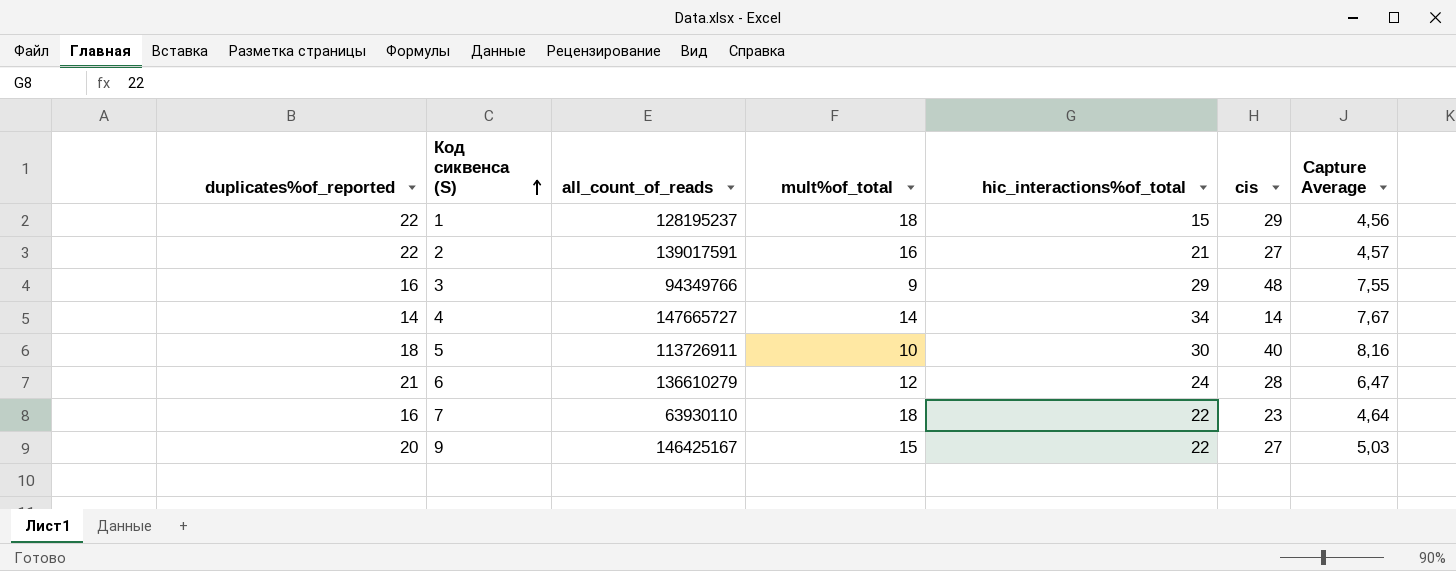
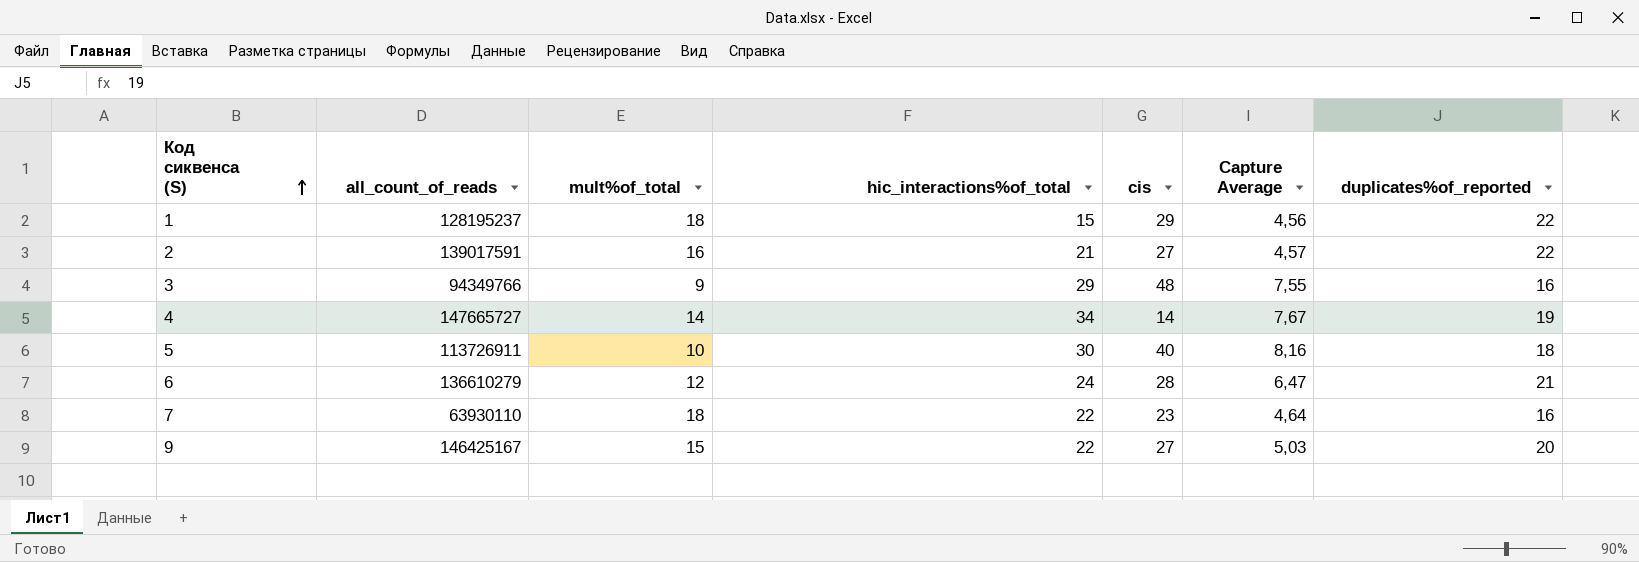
column duplicates%of_reported | position: 1 -> 7
4 | duplicates%of_reported: 14 -> 19

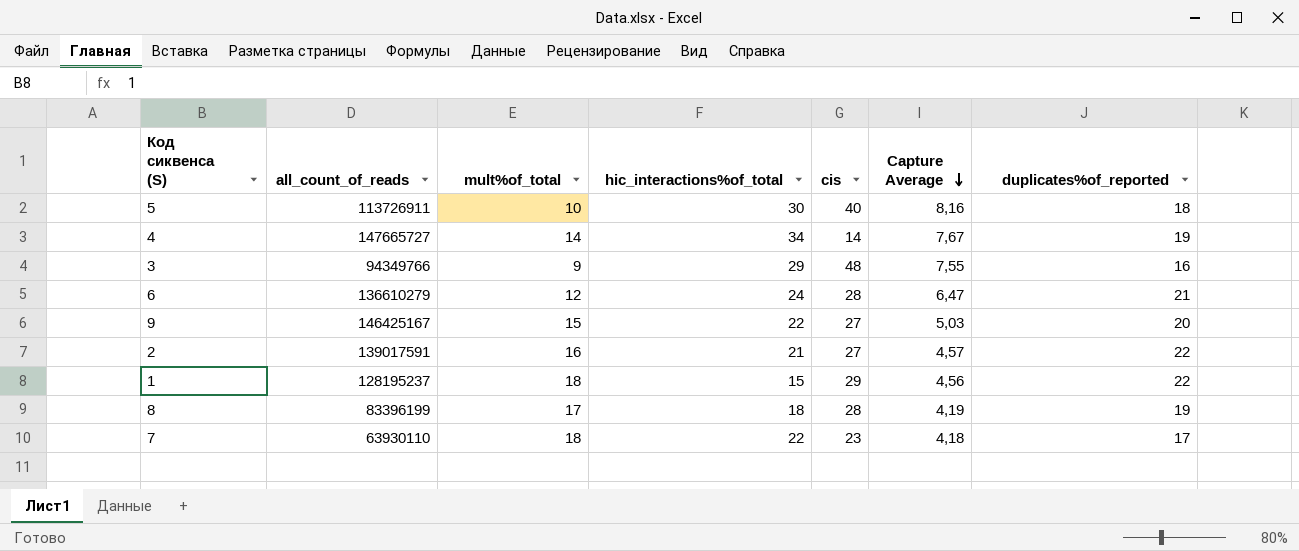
row order: Код сиквенса (S) ascending -> Capture Average descending
row 8: none -> 83396199 | 17 | 18 | 28 | 4,19 | 19
7 | Capture Average: 4,64 -> 4,18
7 | duplicates%of_reported: 16 -> 17

